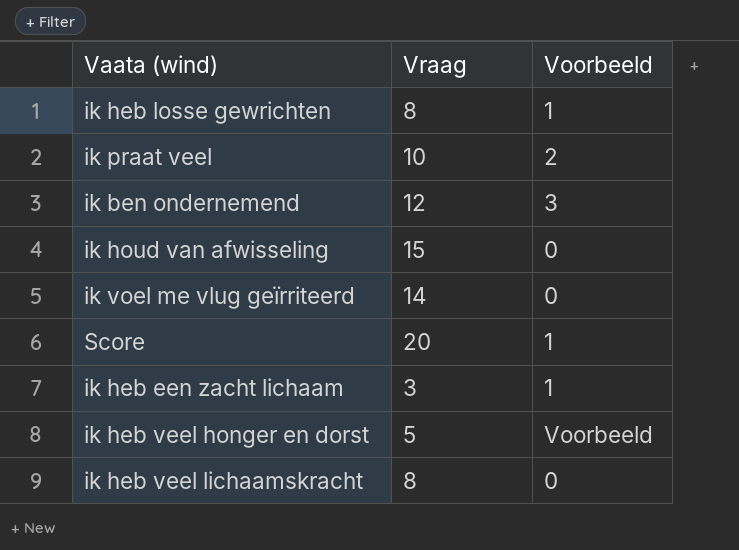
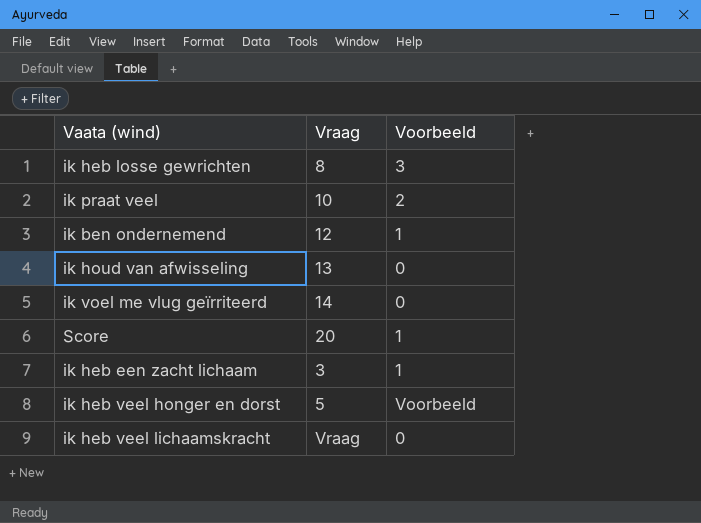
ik heb losse gewrichten | Voorbeeld: 1 -> 3
ik ben ondernemend | Voorbeeld: 3 -> 1
ik houd van afwisseling | Vraag: 15 -> 13
ik heb veel lichaamskracht | Vraag: 8 -> Vraag

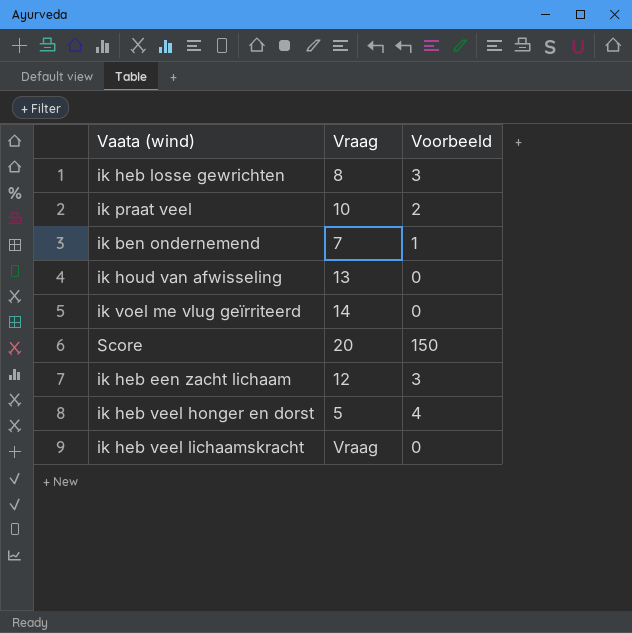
ik ben ondernemend | Vraag: 12 -> 7
Score | Voorbeeld: 1 -> 150
ik heb een zacht lichaam | Vraag: 3 -> 12
ik heb een zacht lichaam | Voorbeeld: 1 -> 3
ik heb veel honger en dorst | Voorbeeld: Voorbeeld -> 4

